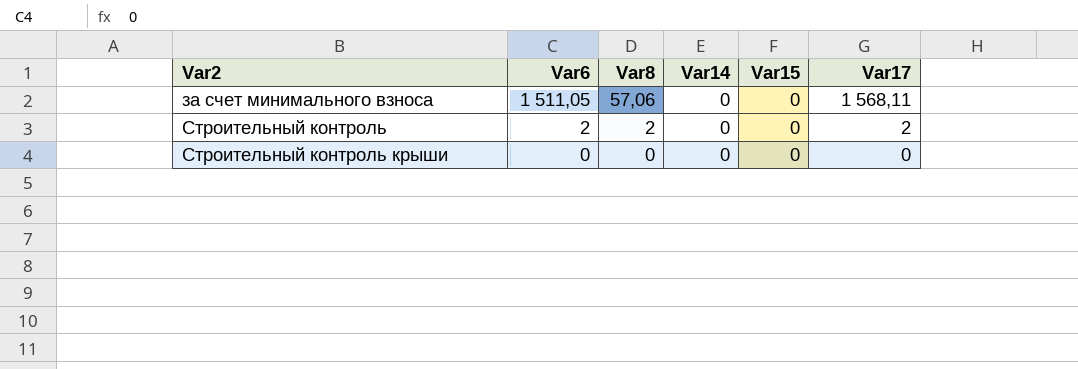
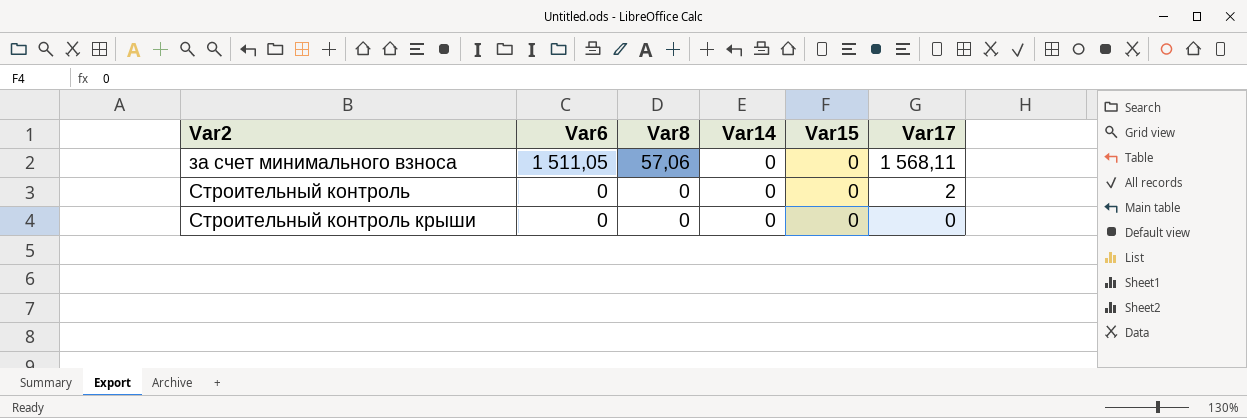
Строительный контроль | Var6: 2 -> 0
Строительный контроль | Var8: 2 -> 0

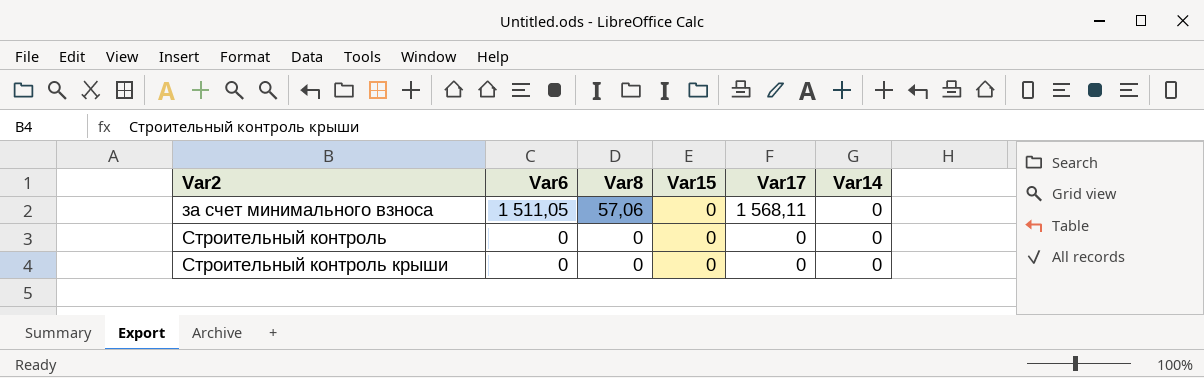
column Var14 | position: 4 -> 6
Строительный контроль | Var17: 2 -> 0

